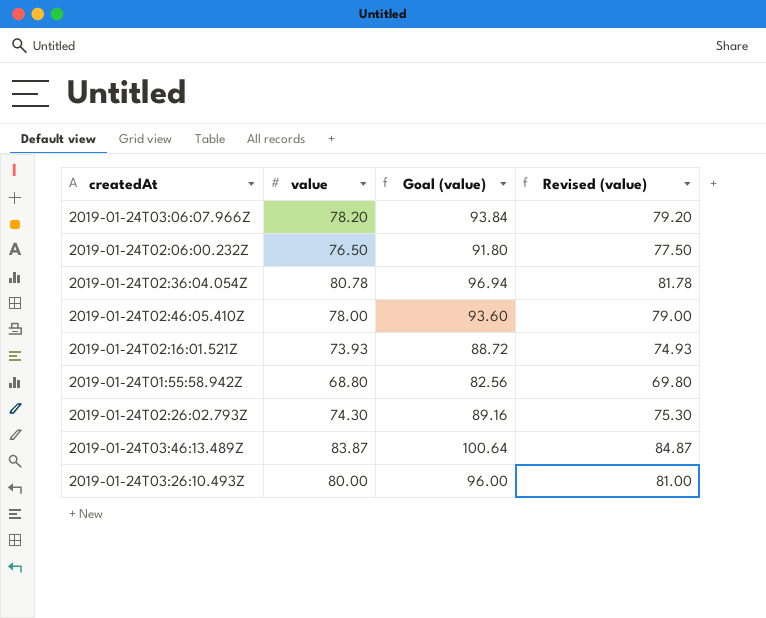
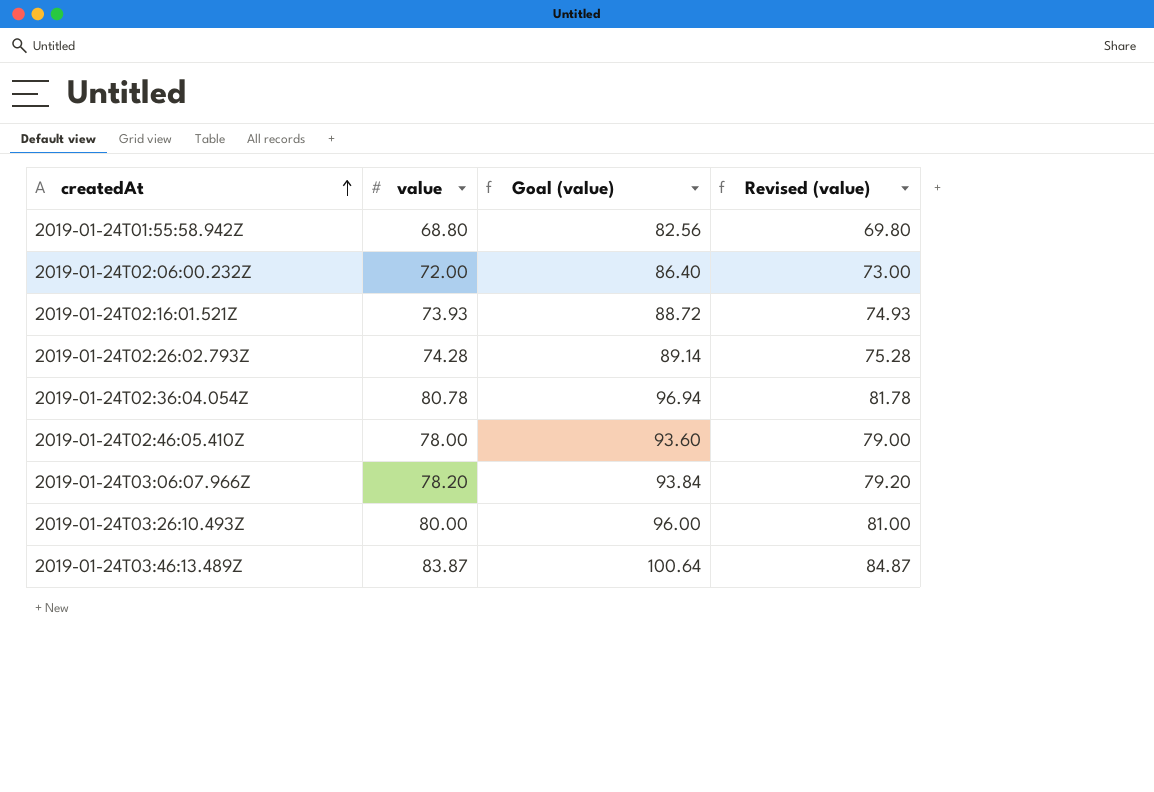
row order: none -> createdAt ascending
2019-01-24T02:06:00.232Z | value: 76.50 -> 72.00
2019-01-24T02:06:00.232Z | Goal (value): 91.80 -> 86.40
2019-01-24T02:06:00.232Z | Revised (value): 77.50 -> 73.00
2019-01-24T02:26:02.793Z | value: 74.30 -> 74.28
2019-01-24T02:26:02.793Z | Goal (value): 89.16 -> 89.14
2019-01-24T02:26:02.793Z | Revised (value): 75.30 -> 75.28

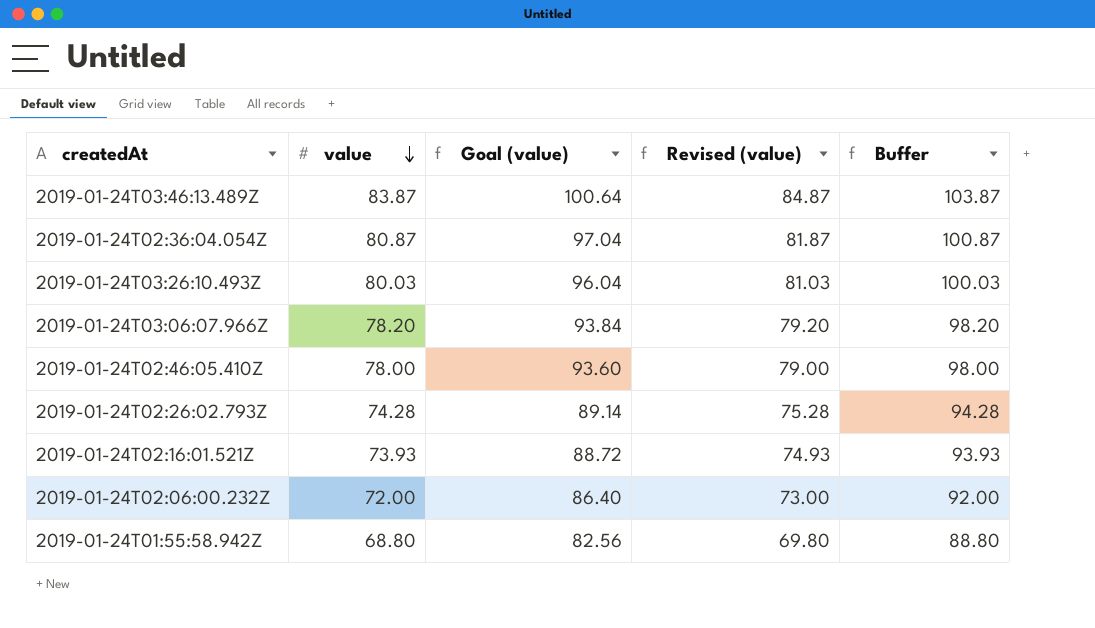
row order: createdAt ascending -> value descending
column Buffer | formula: none -> [value] + 20
2019-01-24T02:36:04.054Z | value: 80.78 -> 80.87
2019-01-24T02:36:04.054Z | Goal (value): 96.94 -> 97.04
2019-01-24T02:36:04.054Z | Revised (value): 81.78 -> 81.87
2019-01-24T03:26:10.493Z | value: 80.00 -> 80.03
2019-01-24T03:26:10.493Z | Goal (value): 96.00 -> 96.04
2019-01-24T03:26:10.493Z | Revised (value): 81.00 -> 81.03

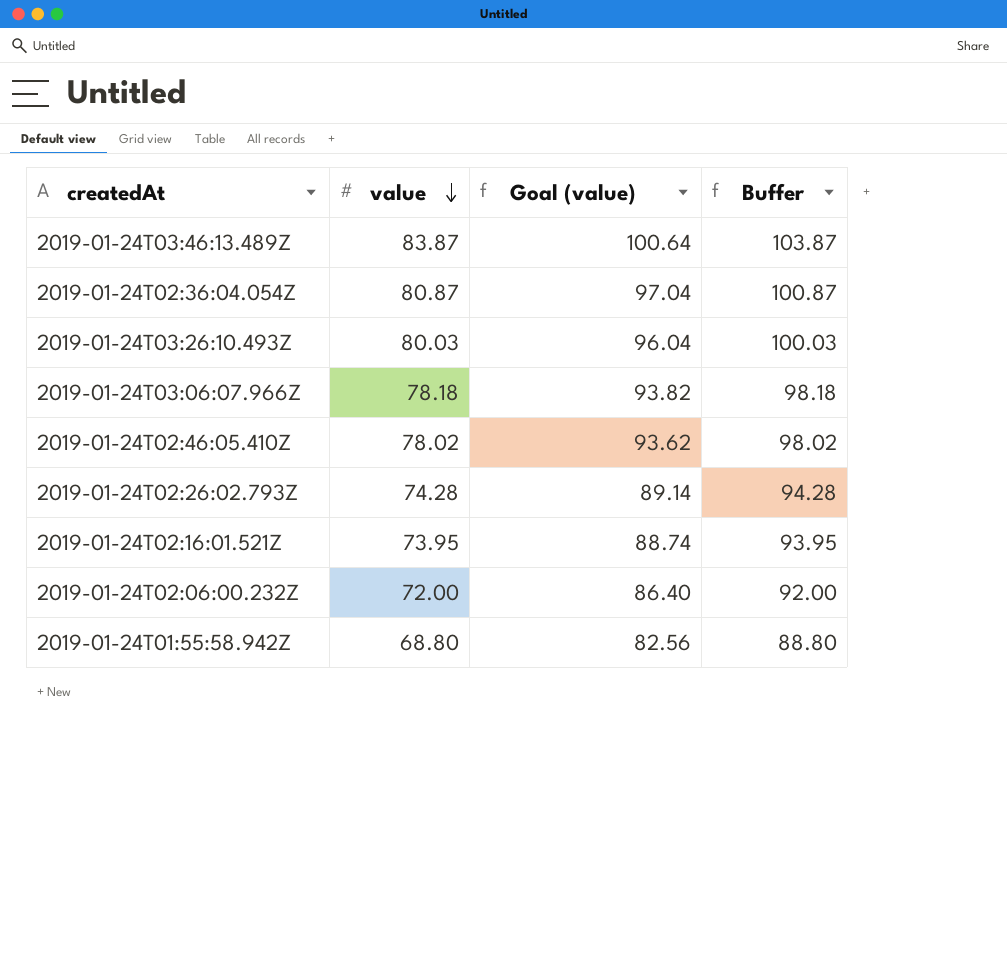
column Revised (value) | formula: [value] + 1 -> none
2019-01-24T03:06:07.966Z | value: 78.20 -> 78.18
2019-01-24T03:06:07.966Z | Goal (value): 93.84 -> 93.82
2019-01-24T03:06:07.966Z | Buffer: 98.20 -> 98.18
2019-01-24T02:46:05.410Z | value: 78.00 -> 78.02
2019-01-24T02:46:05.410Z | Goal (value): 93.60 -> 93.62
2019-01-24T02:46:05.410Z | Buffer: 98.00 -> 98.02
2019-01-24T02:16:01.521Z | value: 73.93 -> 73.95
2019-01-24T02:16:01.521Z | Goal (value): 88.72 -> 88.74
2019-01-24T02:16:01.521Z | Buffer: 93.93 -> 93.95

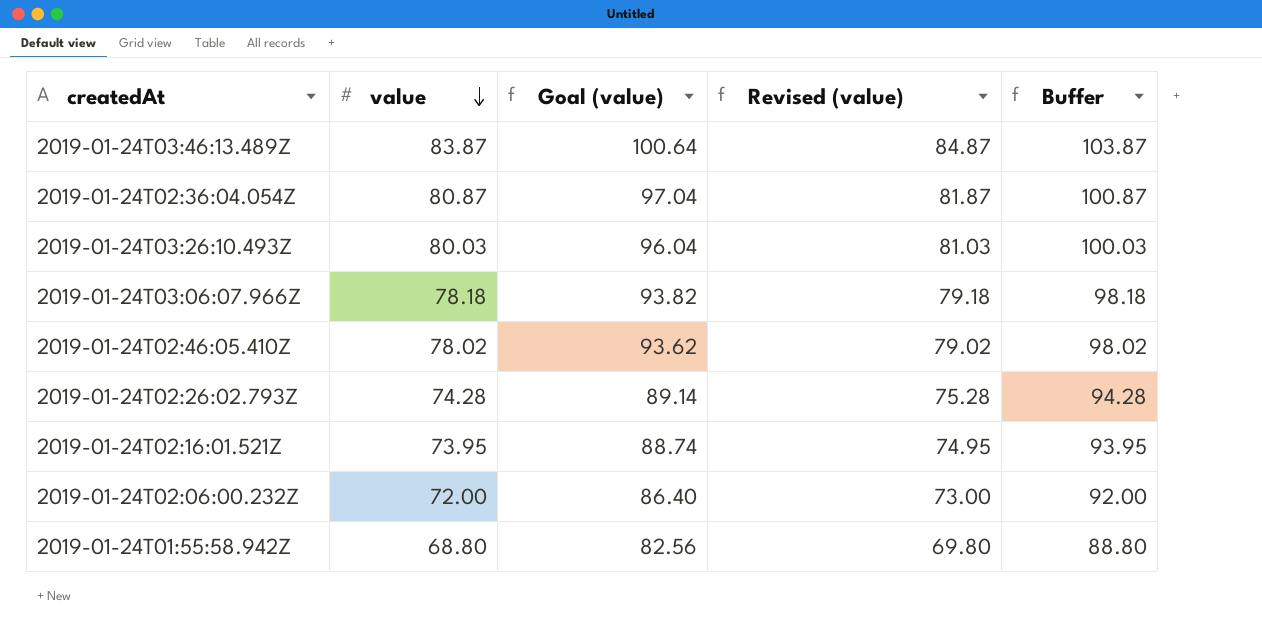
column Revised (value) | formula: none -> [value] + 1

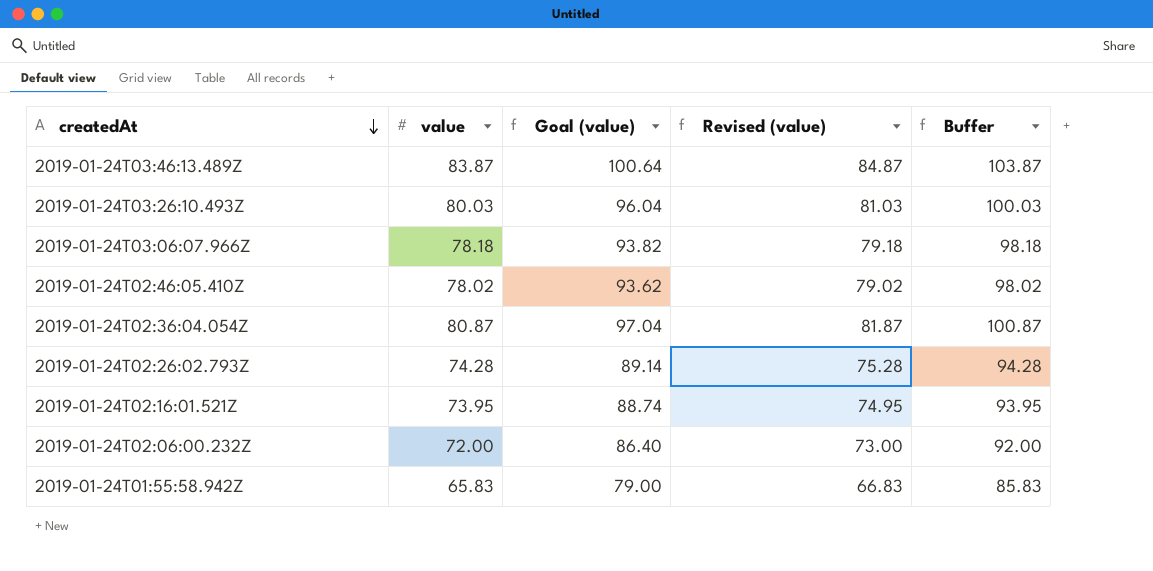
row order: value descending -> createdAt descending
2019-01-24T01:55:58.942Z | value: 68.80 -> 65.83
2019-01-24T01:55:58.942Z | Goal (value): 82.56 -> 79.00
2019-01-24T01:55:58.942Z | Revised (value): 69.80 -> 66.83
2019-01-24T01:55:58.942Z | Buffer: 88.80 -> 85.83

